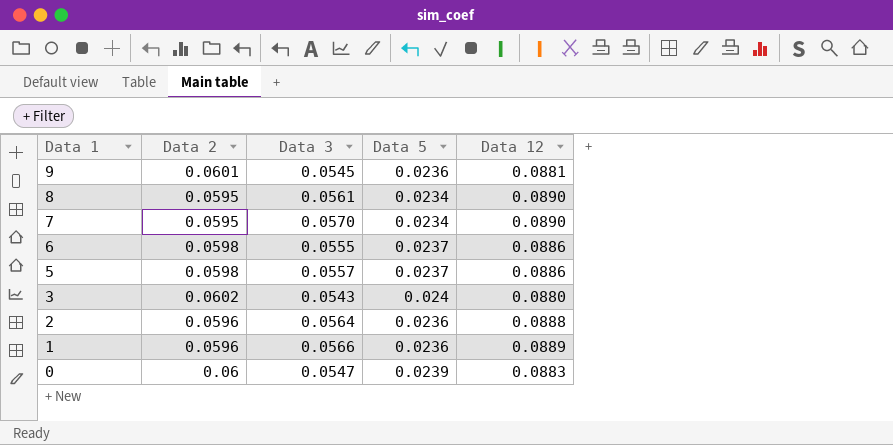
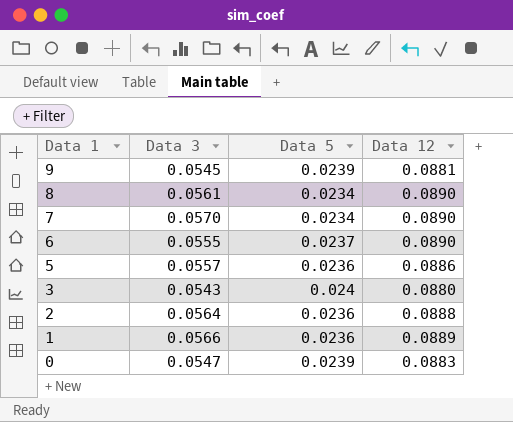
column Data 2 | position: 2 -> none
9 | Data 5: 0.0236 -> 0.0239
6 | Data 12: 0.0886 -> 0.0890
5 | Data 5: 0.0237 -> 0.0236

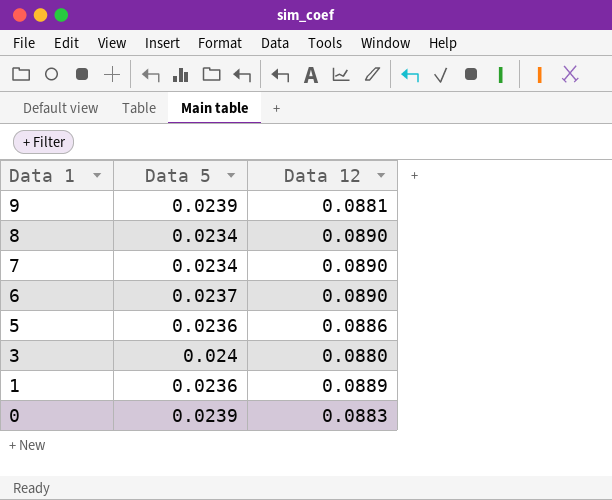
column Data 3 | position: 2 -> none
row 2: 0.0564 | 0.0236 | 0.0888 -> none

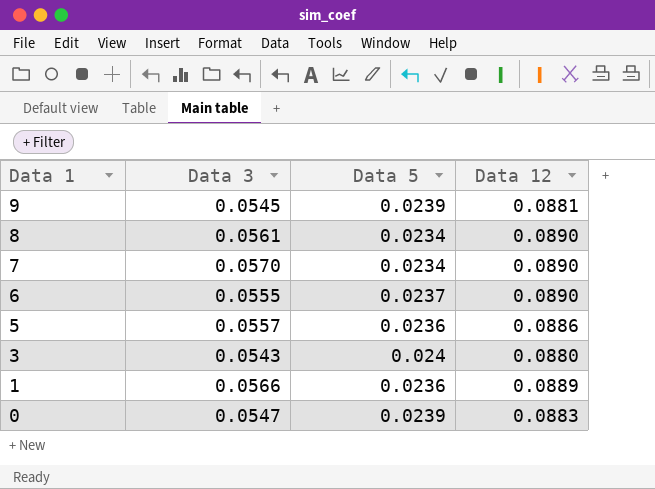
column Data 3 | position: none -> 2

